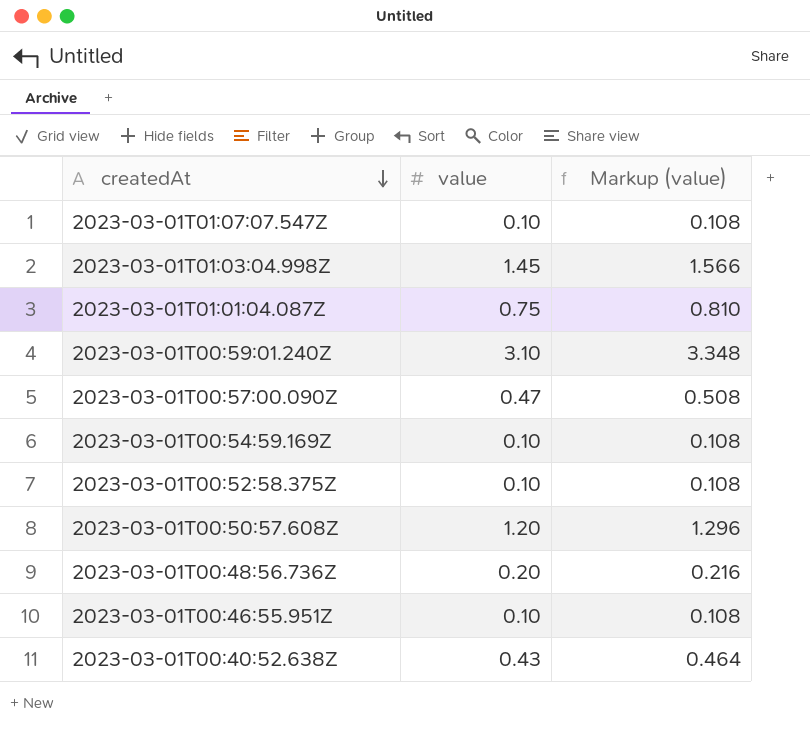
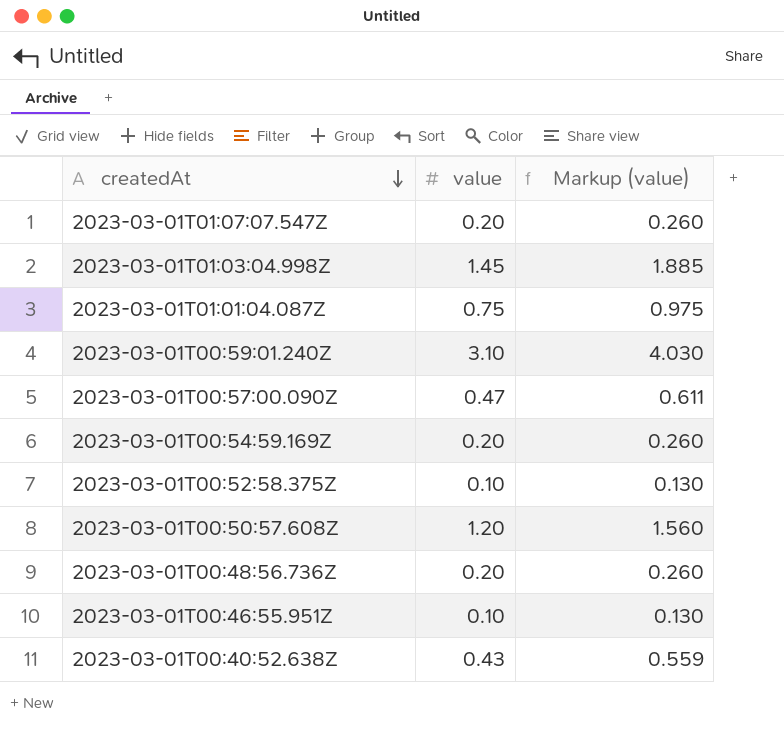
column Markup (value) | formula: [value] * 1.08 -> [value] * 1.3
2023-03-01T01:07:07.547Z | value: 0.10 -> 0.20
2023-03-01T00:54:59.169Z | value: 0.10 -> 0.20

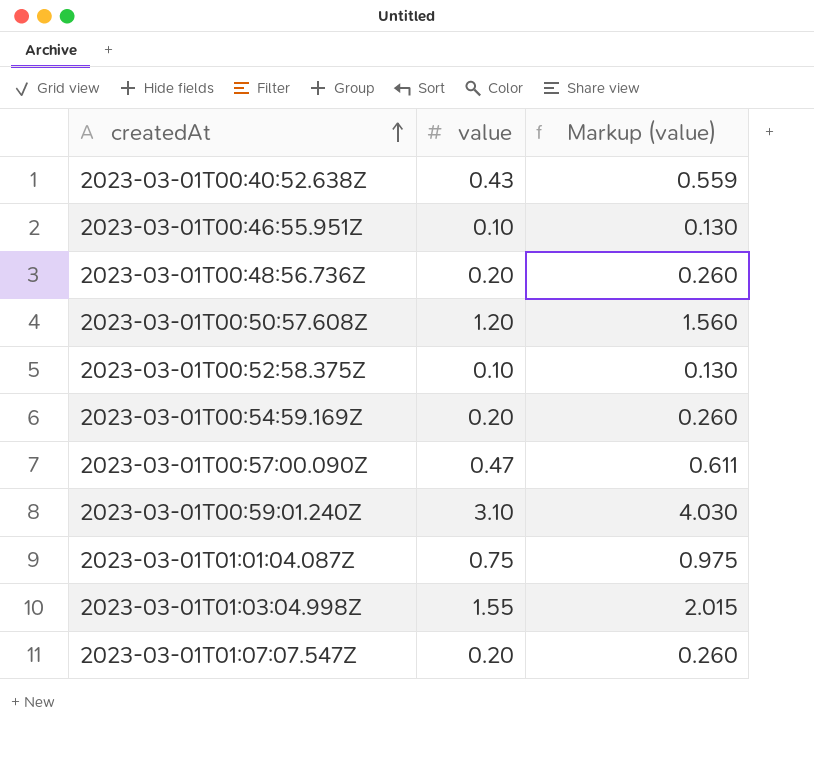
row order: createdAt descending -> createdAt ascending
2023-03-01T01:03:04.998Z | value: 1.45 -> 1.55
2023-03-01T01:03:04.998Z | Markup (value): 1.885 -> 2.015

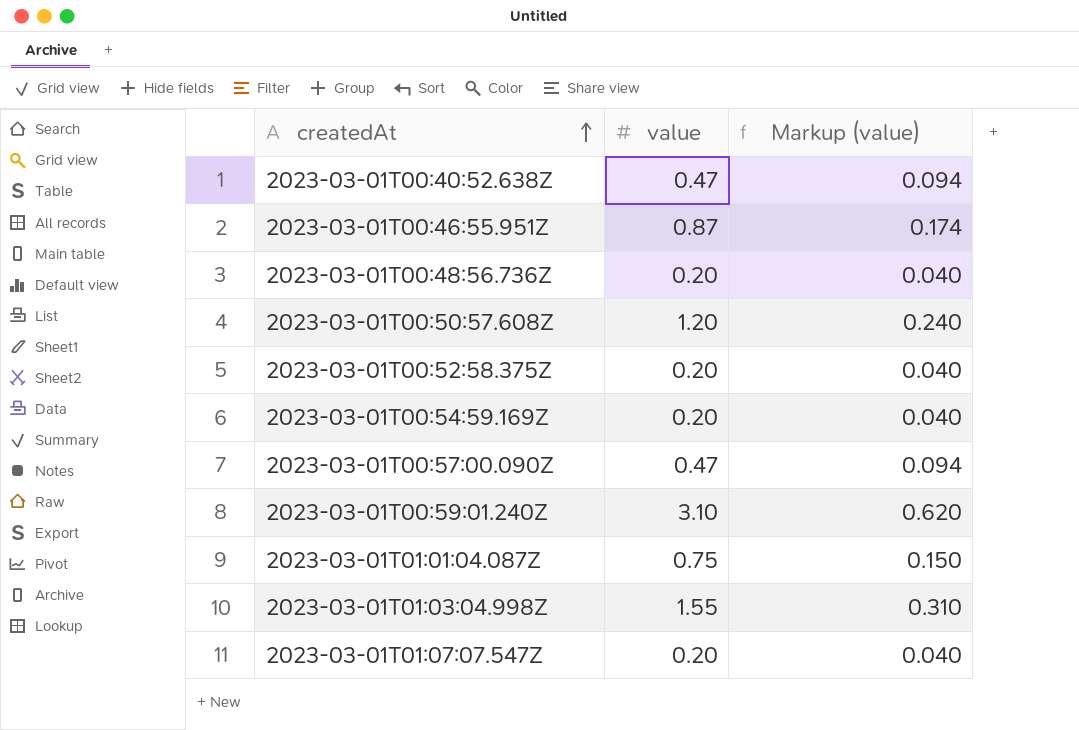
column Markup (value) | formula: [value] * 1.3 -> [value] * 0.2
2023-03-01T00:40:52.638Z | value: 0.43 -> 0.47
2023-03-01T00:46:55.951Z | value: 0.10 -> 0.87
2023-03-01T00:52:58.375Z | value: 0.10 -> 0.20

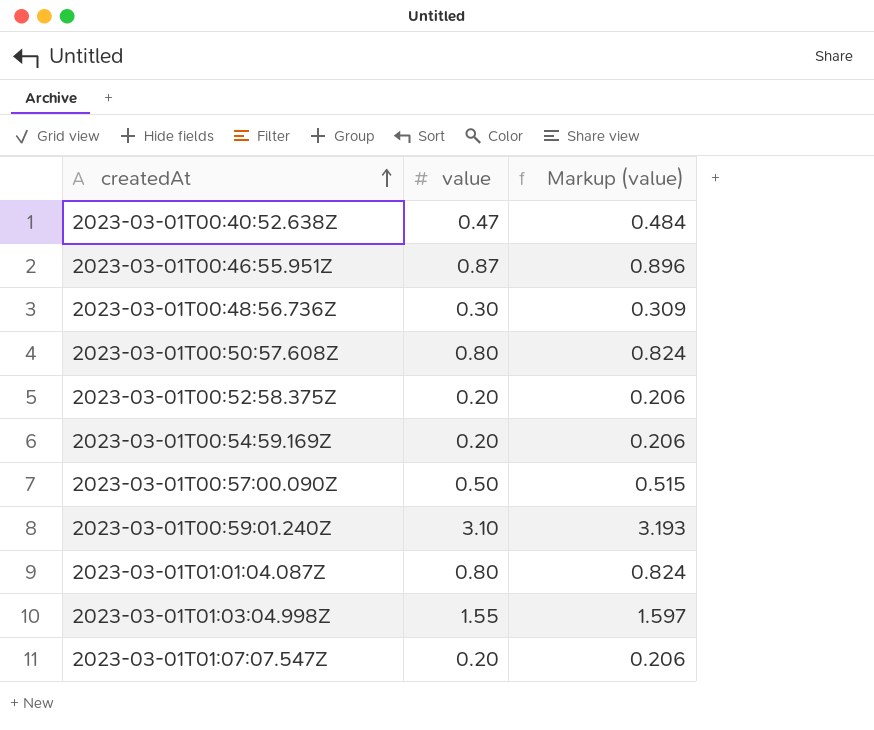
column Markup (value) | formula: [value] * 0.2 -> [value] * 1.03
2023-03-01T00:48:56.736Z | value: 0.20 -> 0.30
2023-03-01T00:50:57.608Z | value: 1.20 -> 0.80
2023-03-01T00:57:00.090Z | value: 0.47 -> 0.50
2023-03-01T01:01:04.087Z | value: 0.75 -> 0.80

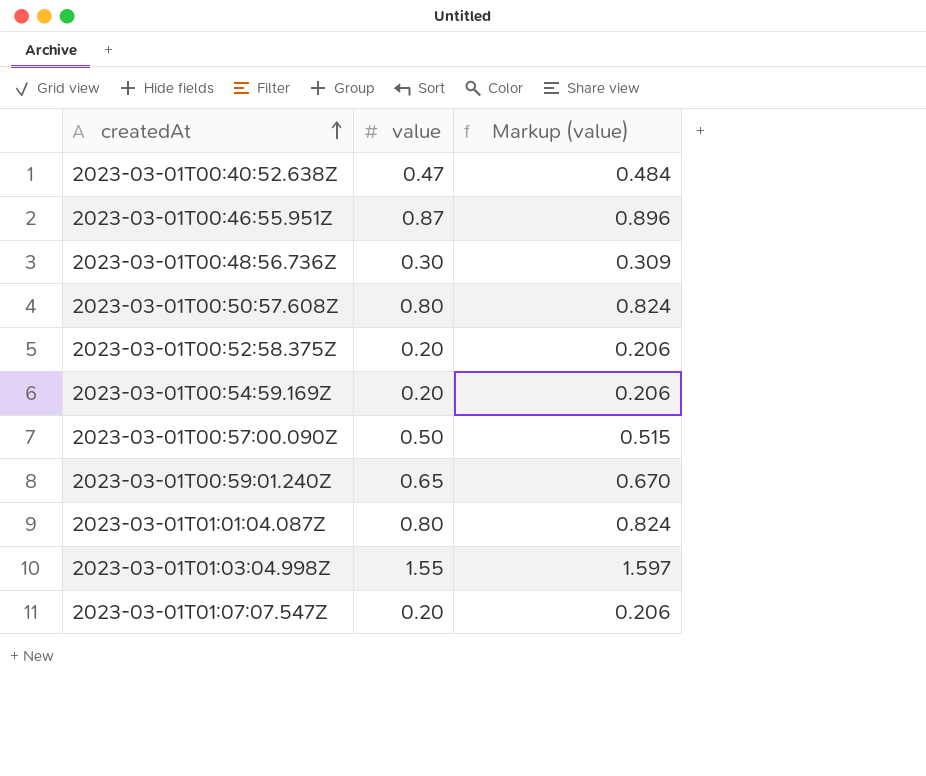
2023-03-01T00:59:01.240Z | value: 3.10 -> 0.65
2023-03-01T00:59:01.240Z | Markup (value): 3.193 -> 0.670

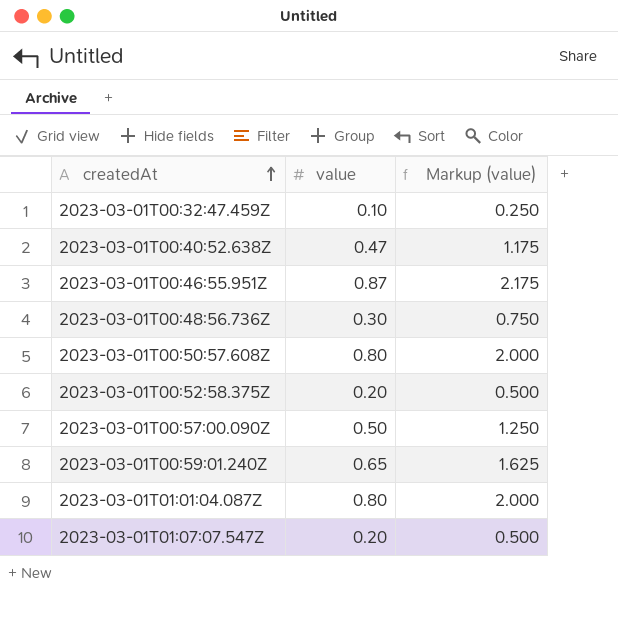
column Markup (value) | formula: [value] * 1.03 -> [value] * 2.5
row 2023-03-01T00:54:59.169Z: 0.20 | 0.206 -> none
row 2023-03-01T01:03:04.998Z: 1.55 | 1.597 -> none
row 2023-03-01T00:32:47.459Z: none -> 0.10 | 0.250

